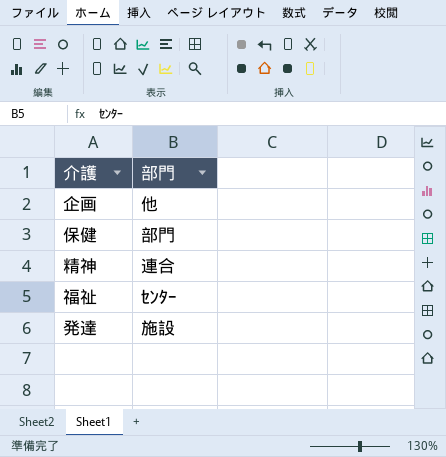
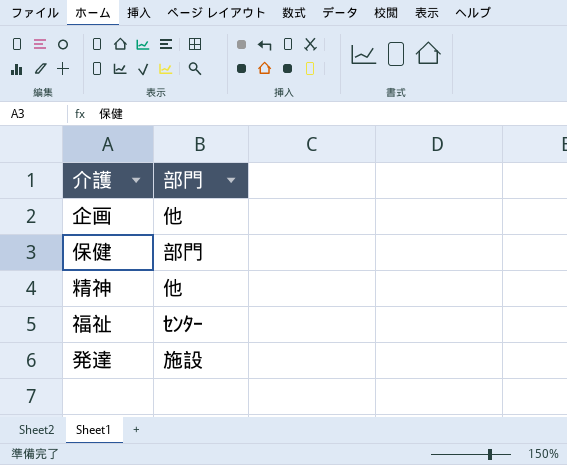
精神 | 部門: 連合 -> 他

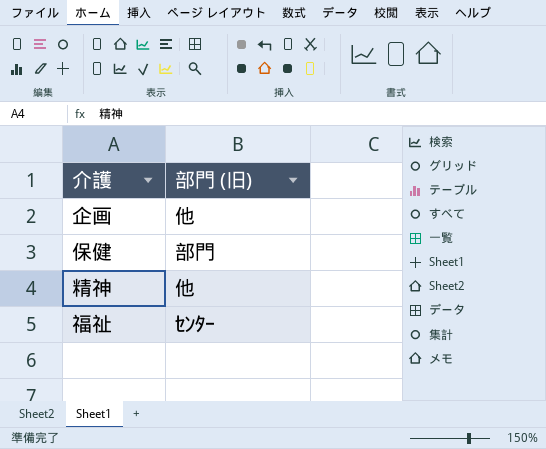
column name: 部門 -> 部門 (旧)
row 発達: 施設 -> none

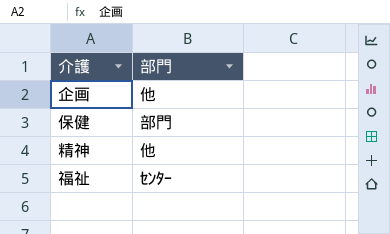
column name: 部門 (旧) -> 部門

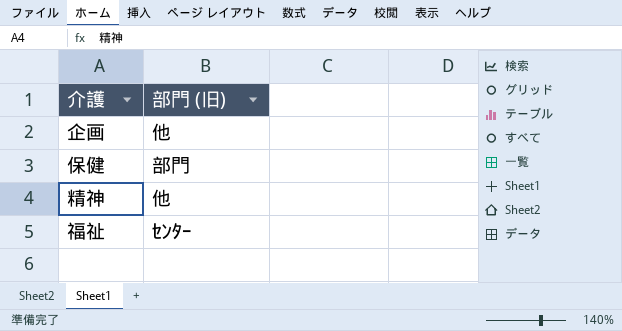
column name: 部門 -> 部門 (旧)

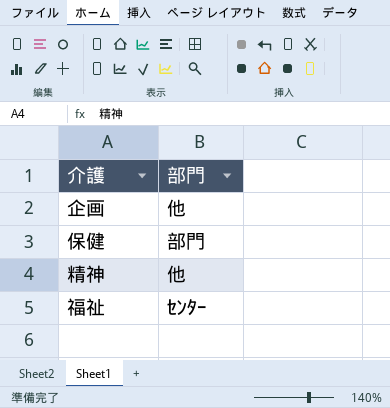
column name: 部門 (旧) -> 部門

